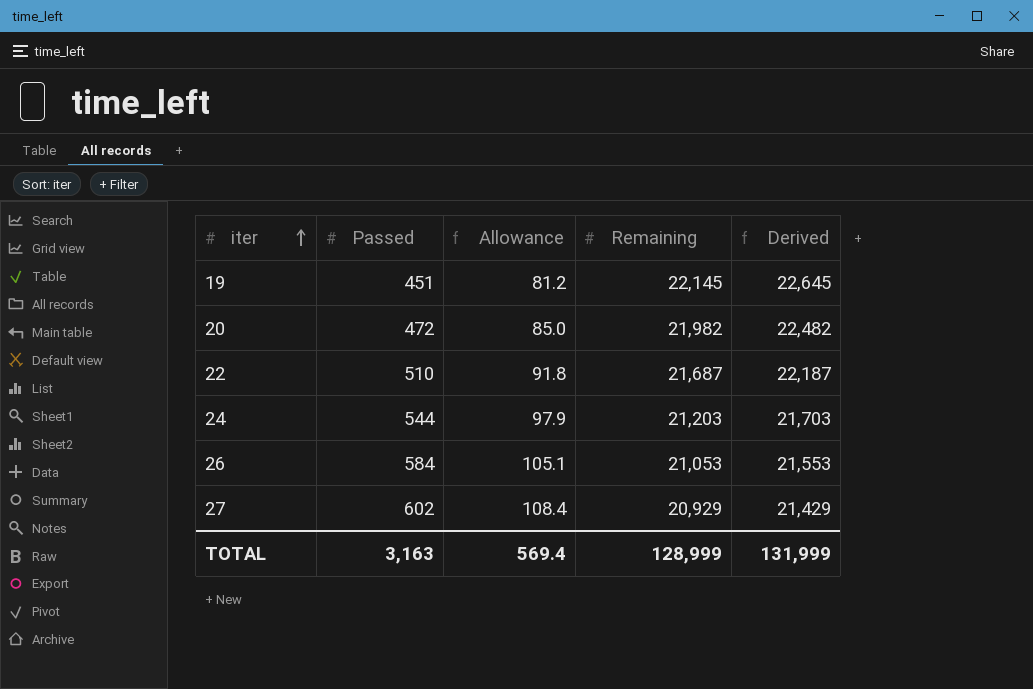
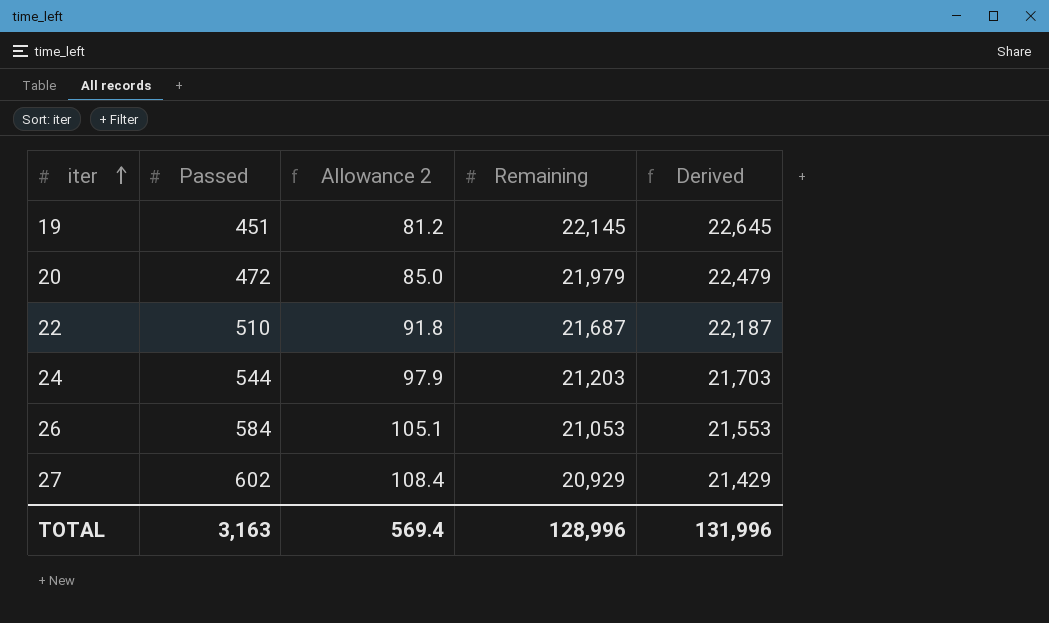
column name: Allowance -> Allowance 2
20 | Remaining: 21,982 -> 21,979
20 | Derived: 22,482 -> 22,479
TOTAL | Remaining: 128,999 -> 128,996
TOTAL | Derived: 131,999 -> 131,996

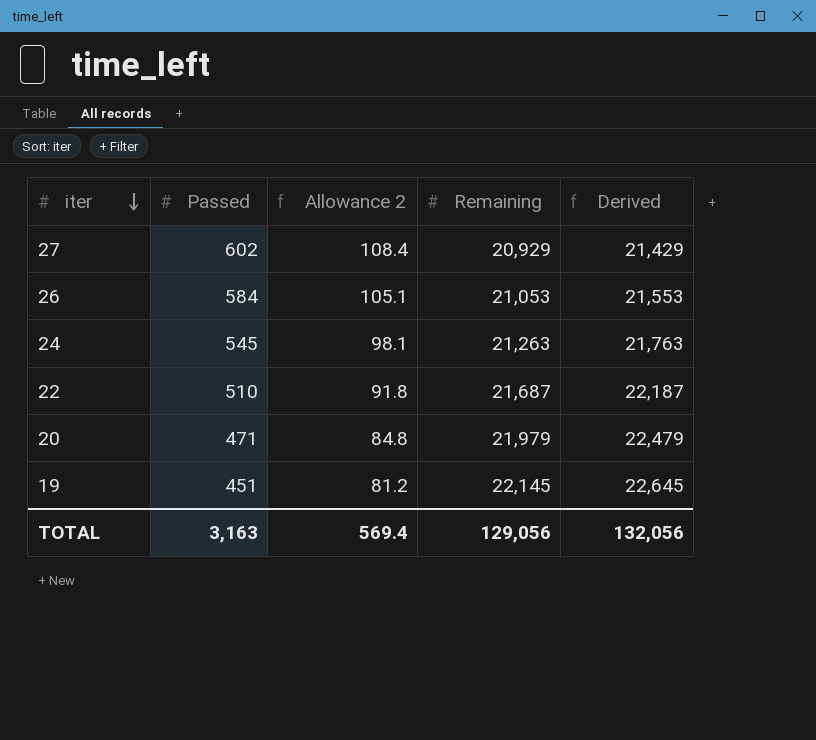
row order: iter ascending -> iter descending
24 | Passed: 544 -> 545
24 | Allowance 2: 97.9 -> 98.1
24 | Remaining: 21,203 -> 21,263
24 | Derived: 21,703 -> 21,763
20 | Passed: 472 -> 471
20 | Allowance 2: 85.0 -> 84.8
TOTAL | Remaining: 128,996 -> 129,056
TOTAL | Derived: 131,996 -> 132,056

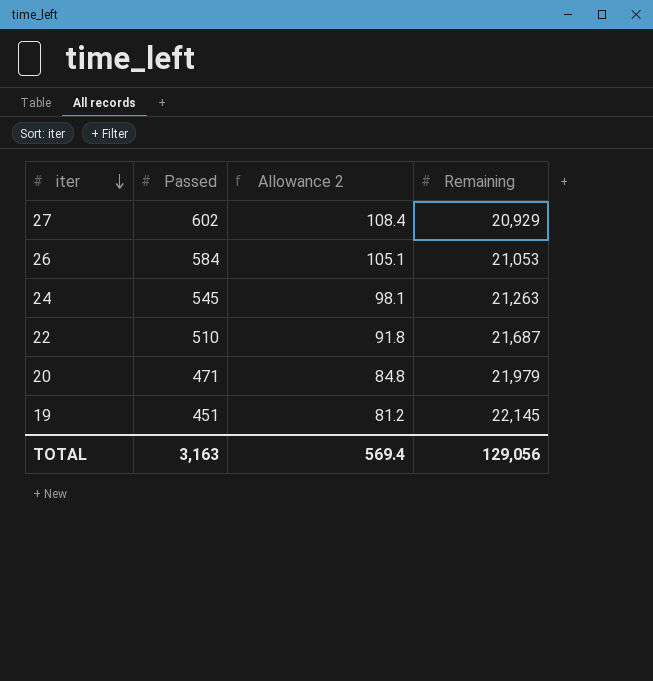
column Derived | formula: [Remaining] + 500 -> none

